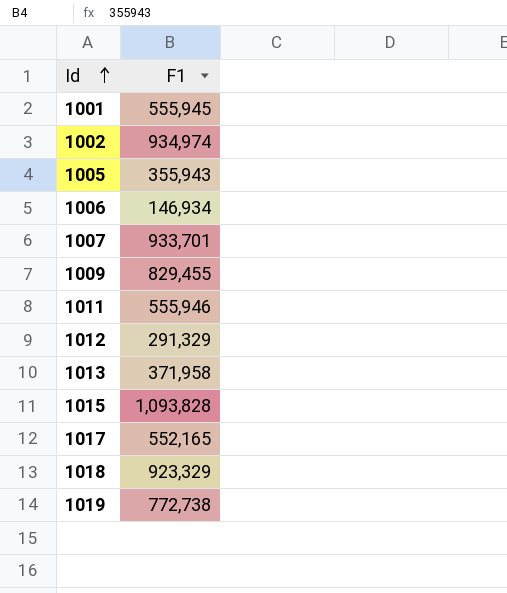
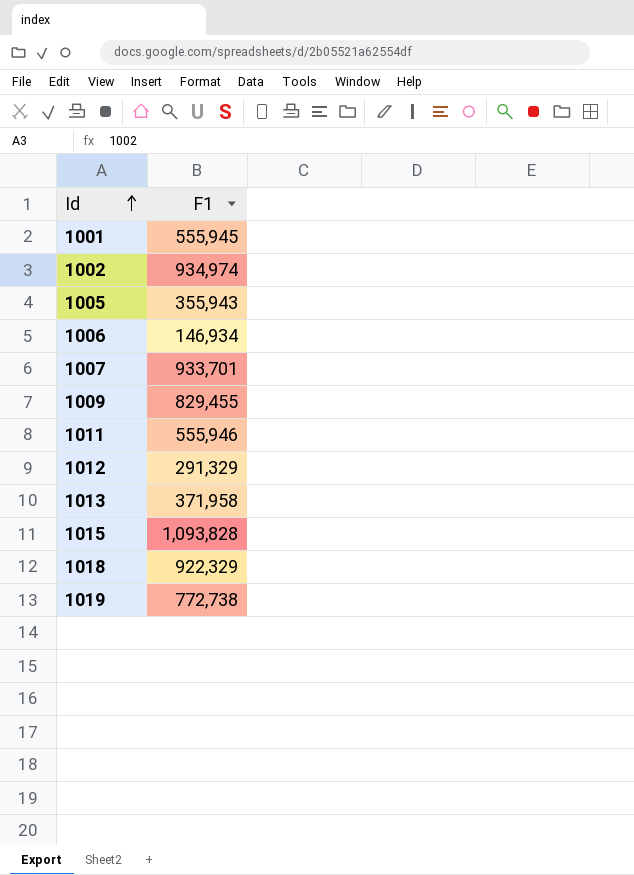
row 1017: 552,165 -> none
1018 | F1: 923,329 -> 922,329

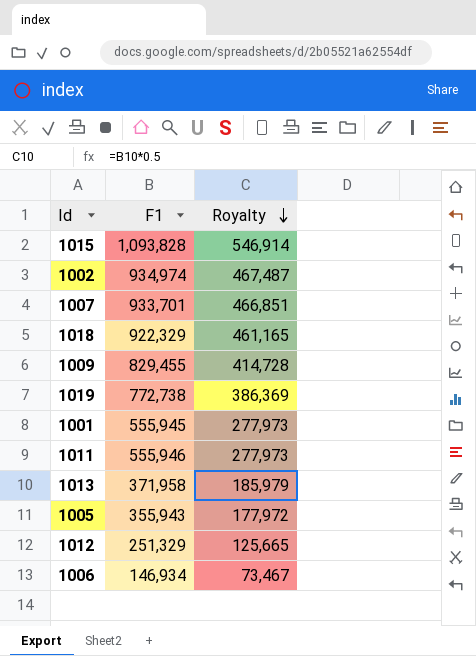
row order: Id ascending -> Royalty descending
column Royalty | formula: none -> [F1] * 0.5
1012 | F1: 291,329 -> 251,329

